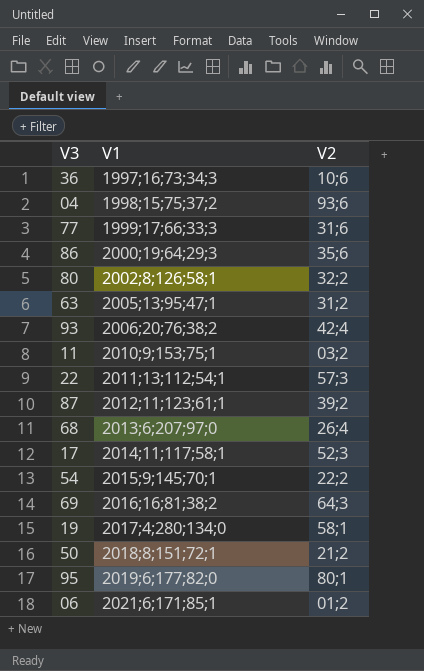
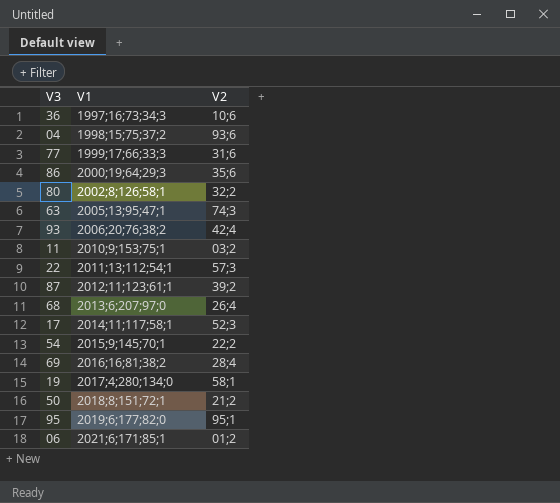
63 | V2: 31;2 -> 74;3
69 | V2: 64;3 -> 28;4
95 | V2: 80;1 -> 95;1

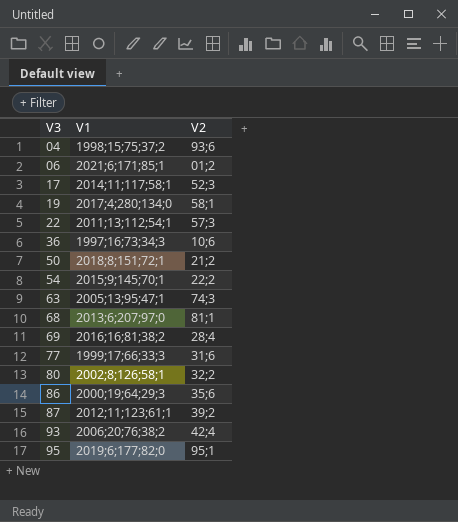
row order: V1 ascending -> V3 ascending
row 11: 2010;9;153;75;1 | 03;2 -> none
68 | V2: 26;4 -> 81;1

